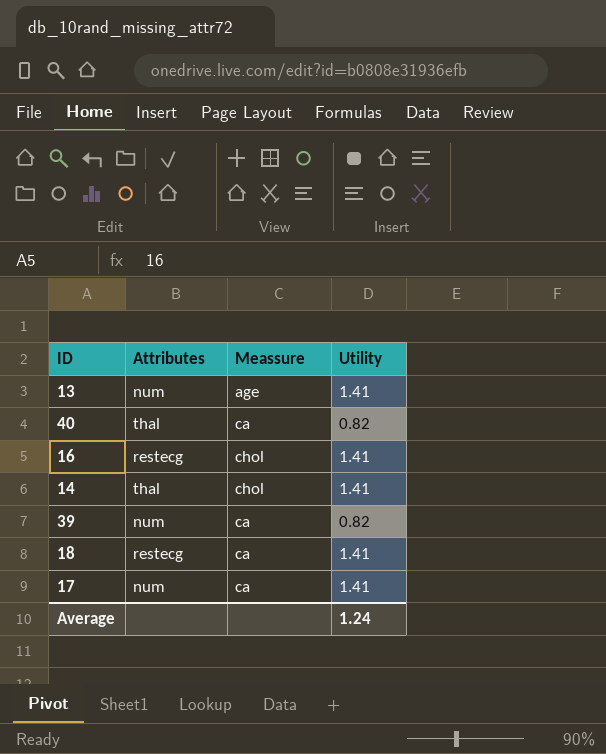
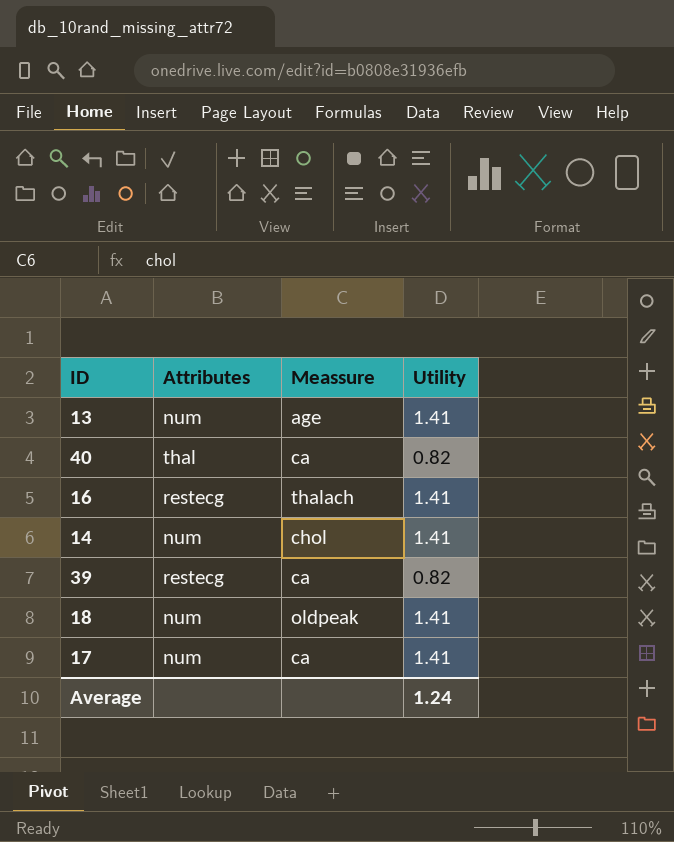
16 | Meassure: chol -> thalach
14 | Attributes: thal -> num
39 | Attributes: num -> restecg
18 | Attributes: restecg -> num
18 | Meassure: ca -> oldpeak

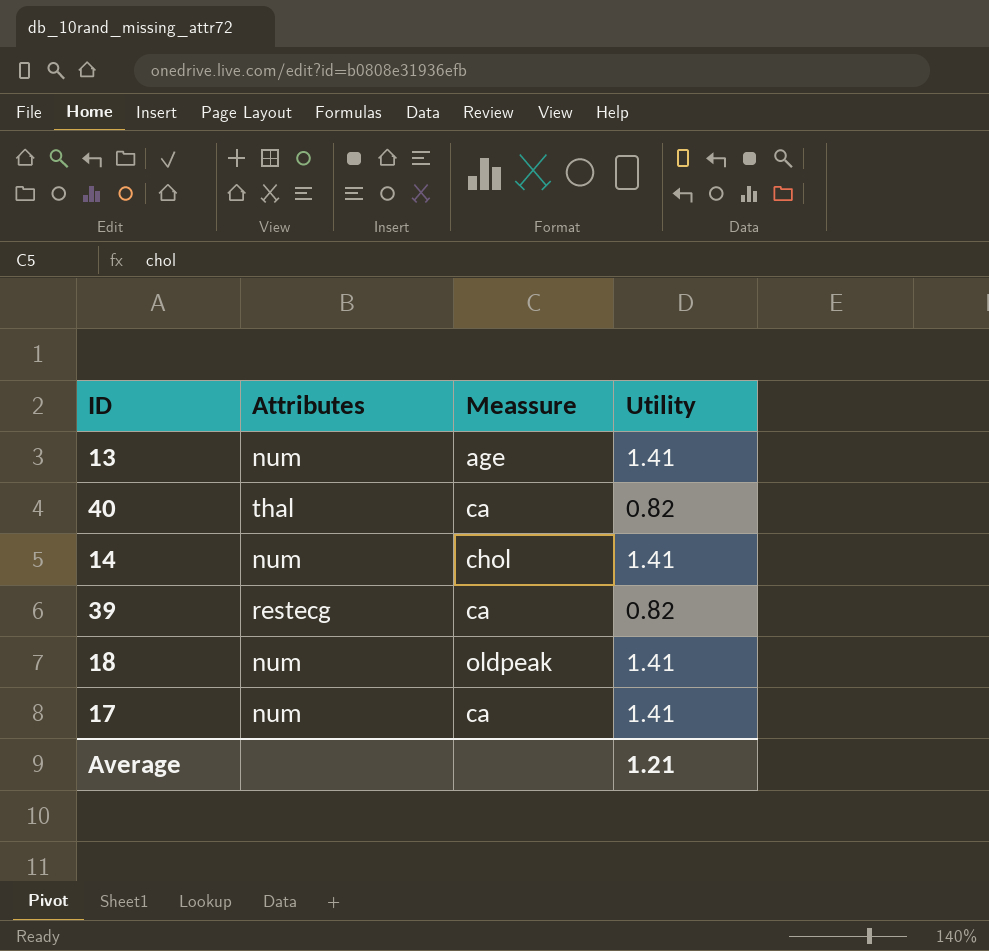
row 16: restecg | thalach | 1.41 -> none
Average | Utility: 1.24 -> 1.21

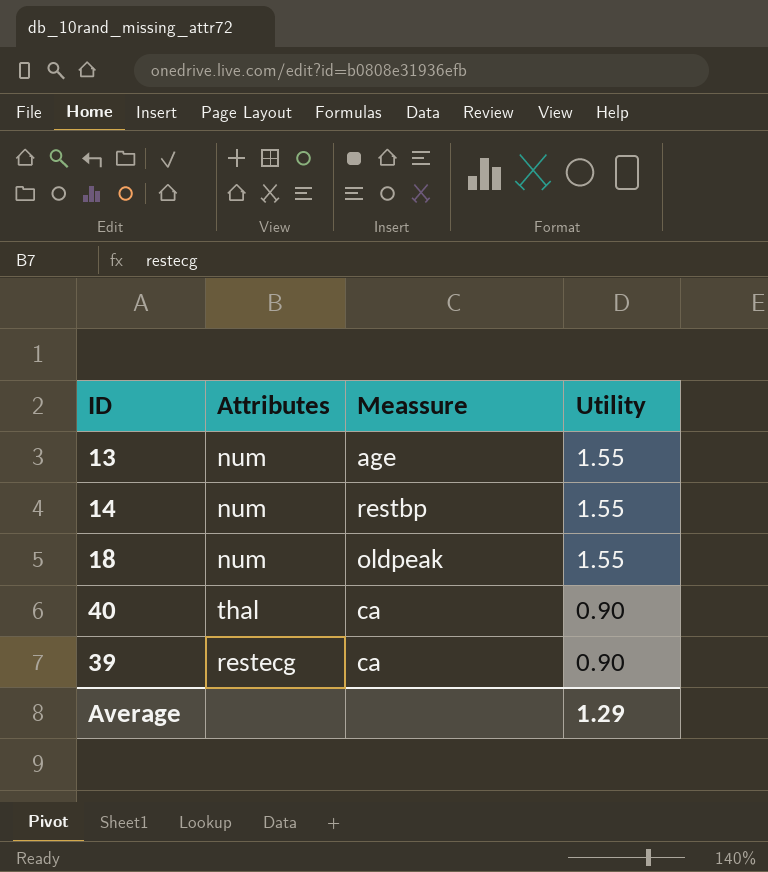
row order: none -> Utility descending
row 17: num | ca | 1.41 -> none
13 | Utility: 1.41 -> 1.55
14 | Meassure: chol -> restbp
14 | Utility: 1.41 -> 1.55
18 | Utility: 1.41 -> 1.55
40 | Utility: 0.82 -> 0.90
39 | Utility: 0.82 -> 0.90
Average | Utility: 1.21 -> 1.29

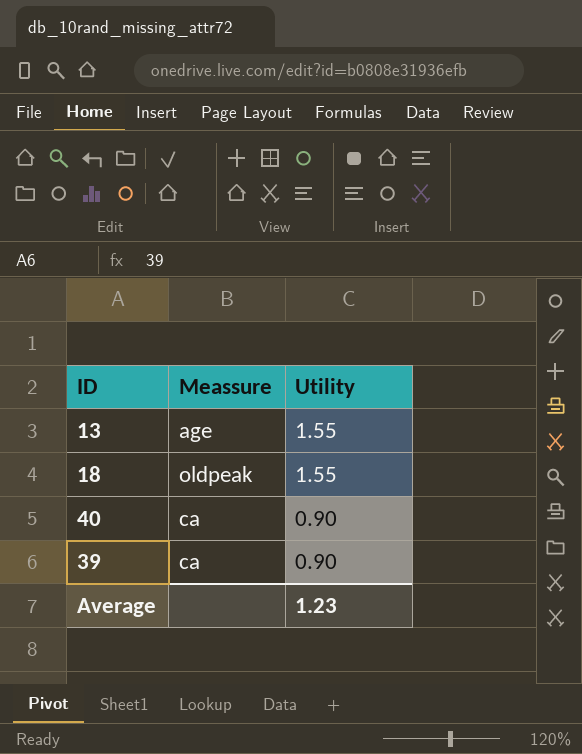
column Attributes | position: 2 -> none
row 14: num | restbp | 1.55 -> none
Average | Utility: 1.29 -> 1.23

